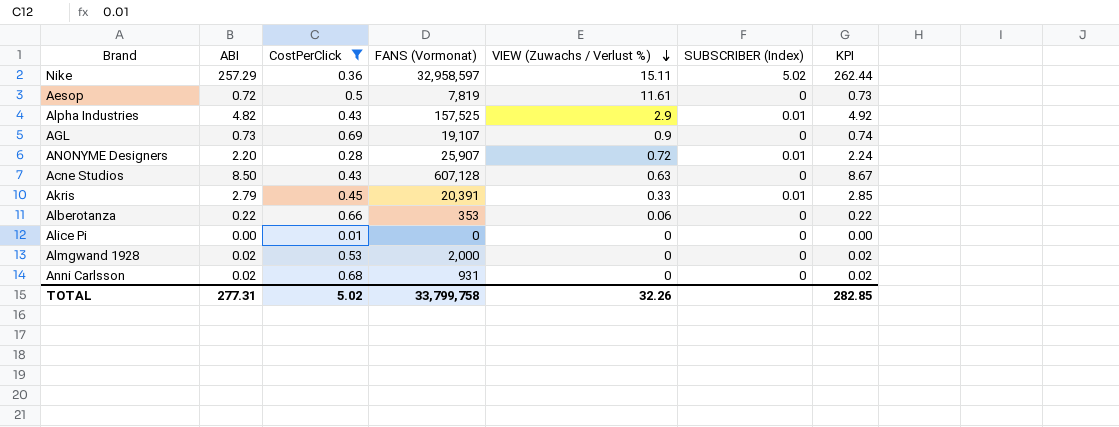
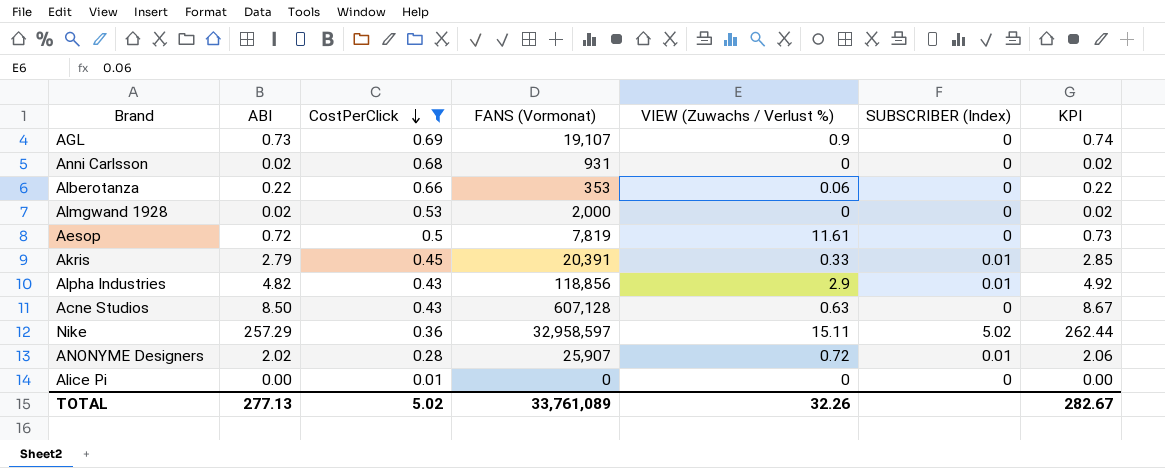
row order: VIEW (Zuwachs / Verlust %) descending -> CostPerClick descending
Alpha Industries | FANS (Vormonat): 157,525 -> 118,856
ANONYME Designers | ABI: 2.20 -> 2.02
ANONYME Designers | KPI: 2.24 -> 2.06
TOTAL | ABI: 277.31 -> 277.13
TOTAL | FANS (Vormonat): 33,799,758 -> 33,761,089
TOTAL | KPI: 282.85 -> 282.67

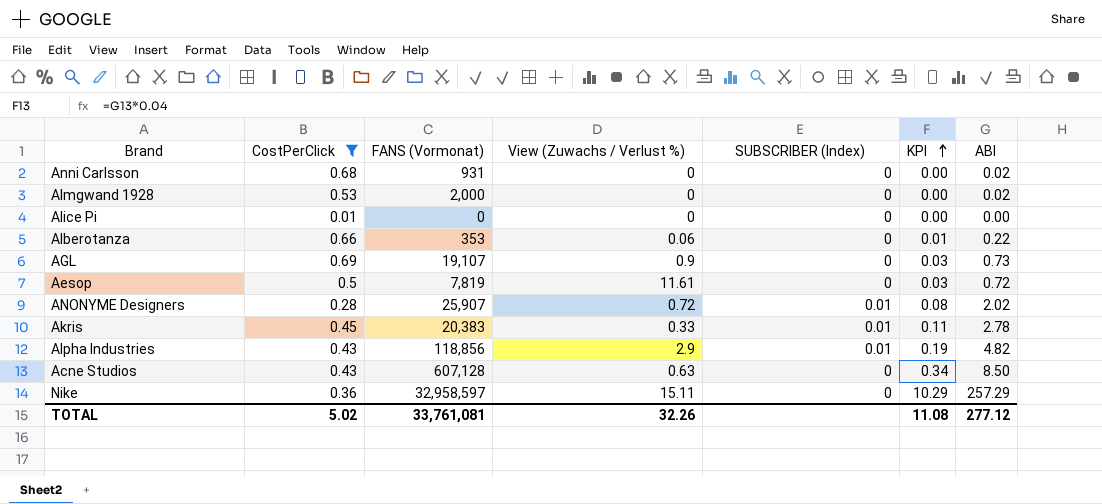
row order: CostPerClick descending -> KPI ascending
column name: VIEW (Zuwachs / Verlust %) -> View (Zuwachs / Verlust %)
column KPI | formula: [ABI] * 1.02 -> [ABI] * 0.04
column ABI | position: 2 -> 7
Akris | FANS (Vormonat): 20,391 -> 20,383
Akris | ABI: 2.79 -> 2.78
Nike | SUBSCRIBER (Index): 5.02 -> 0
TOTAL | FANS (Vormonat): 33,761,089 -> 33,761,081
TOTAL | KPI: 282.67 -> 11.08
TOTAL | ABI: 277.13 -> 277.12

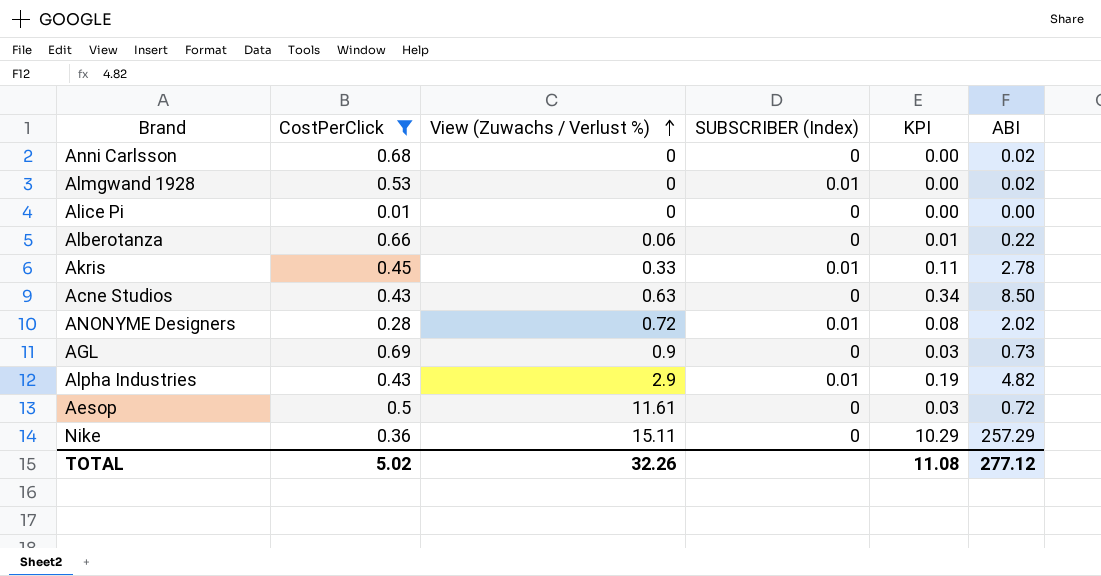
row order: KPI ascending -> View (Zuwachs / Verlust %) ascending
column FANS (Vormonat) | position: 3 -> none
Almgwand 1928 | SUBSCRIBER (Index): 0 -> 0.01

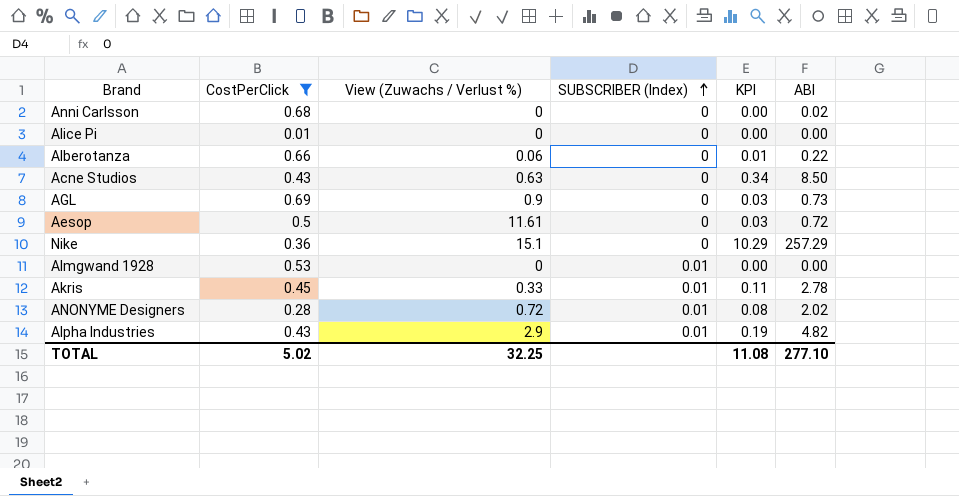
row order: View (Zuwachs / Verlust %) ascending -> SUBSCRIBER (Index) ascending
Nike | View (Zuwachs / Verlust %): 15.11 -> 15.1
Almgwand 1928 | ABI: 0.02 -> 0.00
TOTAL | View (Zuwachs / Verlust %): 32.26 -> 32.25
TOTAL | ABI: 277.12 -> 277.10

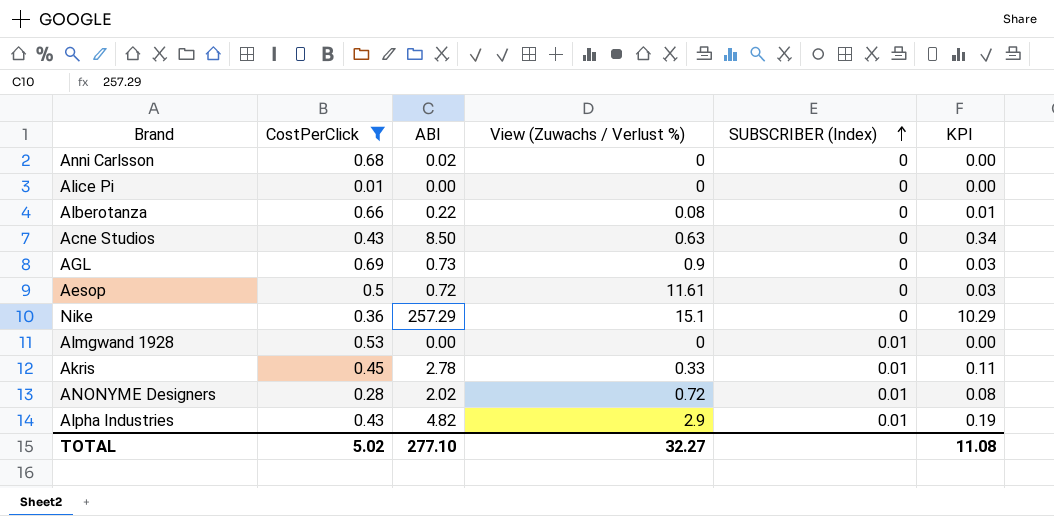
column ABI | position: 6 -> 3
Alberotanza | View (Zuwachs / Verlust %): 0.06 -> 0.08
TOTAL | View (Zuwachs / Verlust %): 32.25 -> 32.27

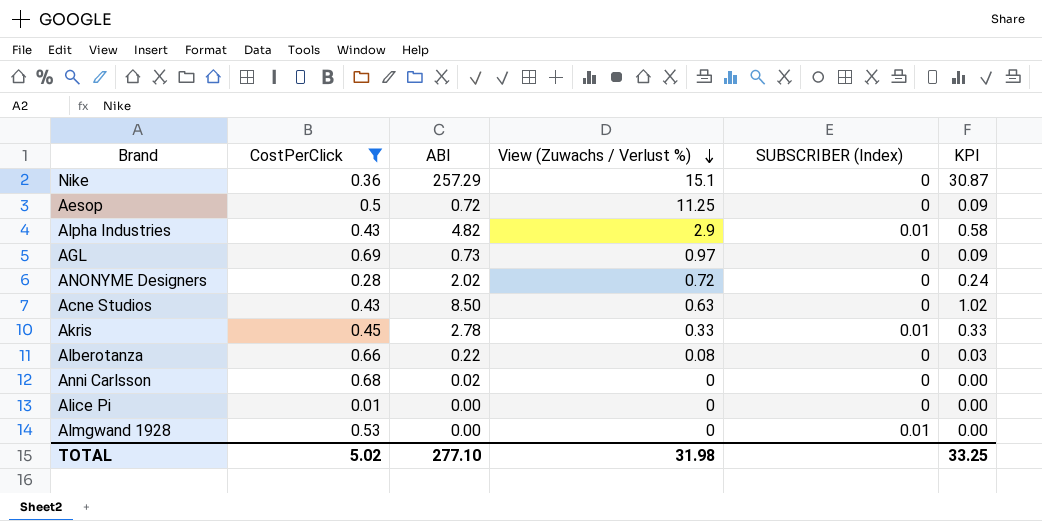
row order: SUBSCRIBER (Index) ascending -> View (Zuwachs / Verlust %) descending
column KPI | formula: [ABI] * 0.04 -> [ABI] * 0.12
Aesop | View (Zuwachs / Verlust %): 11.61 -> 11.25
AGL | View (Zuwachs / Verlust %): 0.9 -> 0.97
ANONYME Designers | SUBSCRIBER (Index): 0.01 -> 0
TOTAL | View (Zuwachs / Verlust %): 32.27 -> 31.98
TOTAL | KPI: 11.08 -> 33.25

